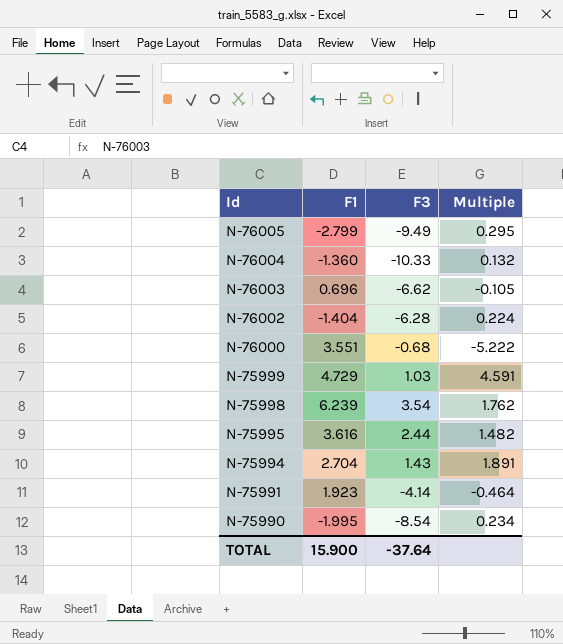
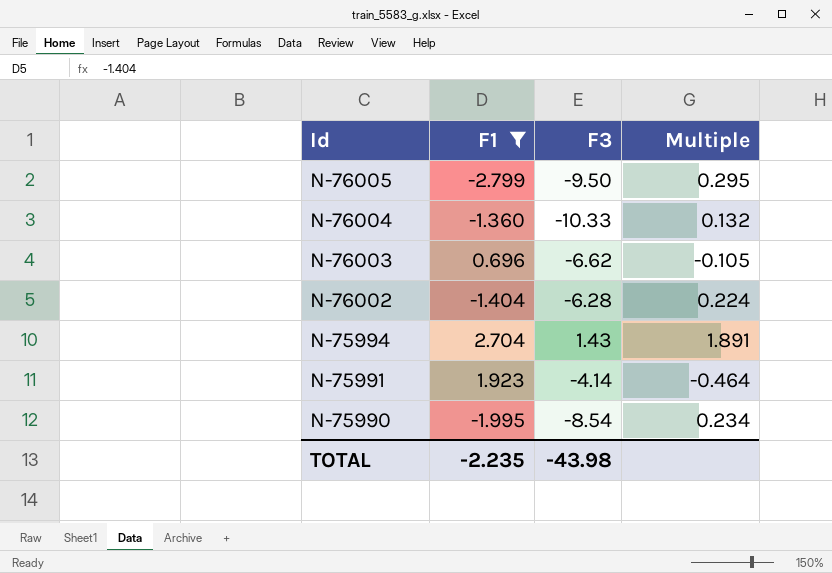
filter: none -> F1 <= 2.704
N-76005 | F3: -9.49 -> -9.50
TOTAL | F1: 15.900 -> -2.235
TOTAL | F3: -37.64 -> -43.98

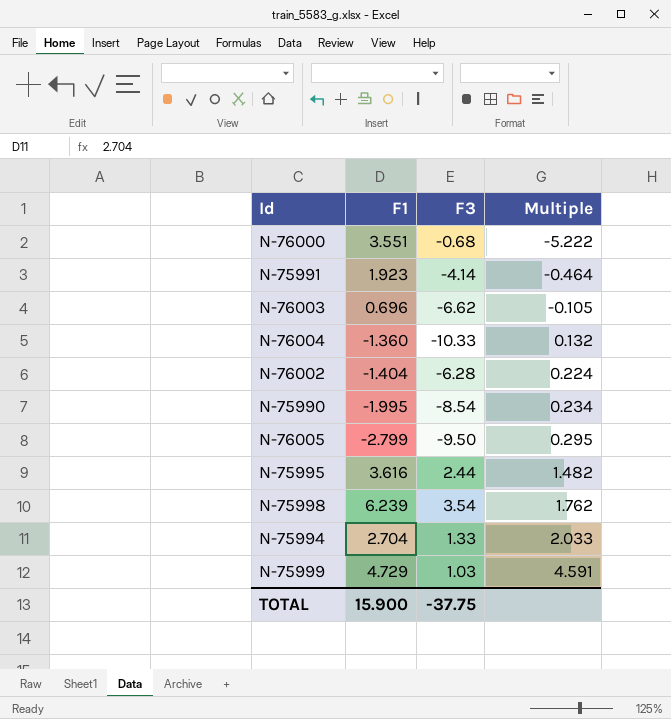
filter: F1 <= 2.704 -> none
row order: Id descending -> Multiple ascending
N-75994 | F3: 1.43 -> 1.33
N-75994 | Multiple: 1.891 -> 2.033
TOTAL | F1: -2.235 -> 15.900
TOTAL | F3: -43.98 -> -37.75

